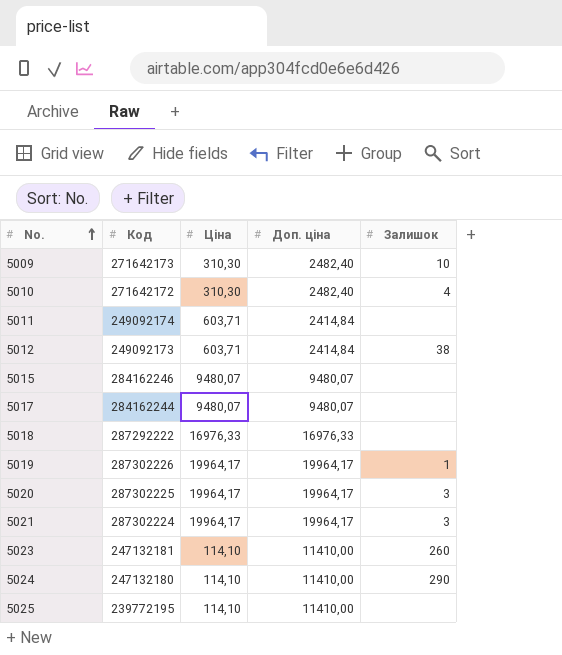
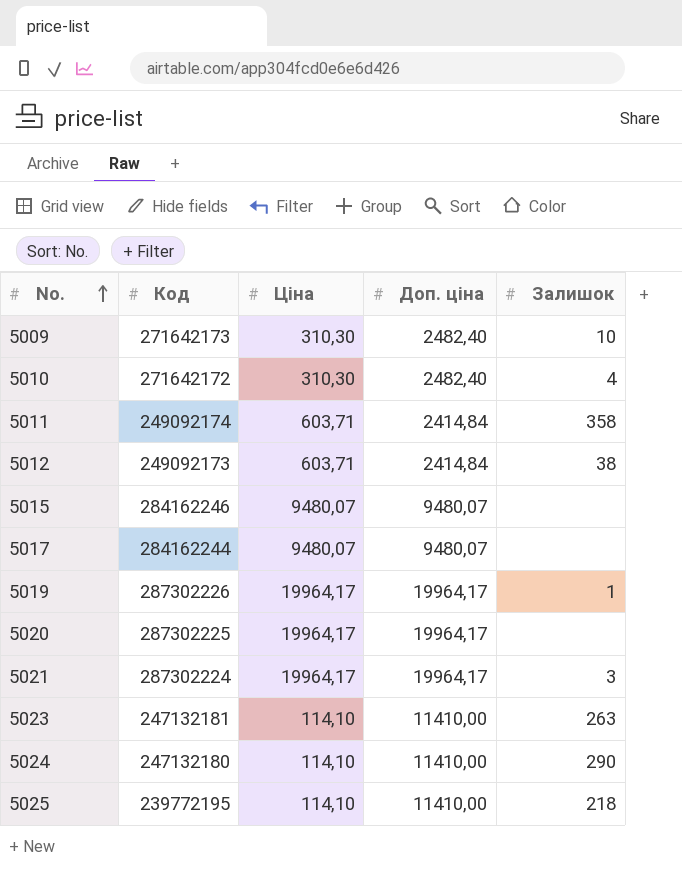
row 5018: 287292222 | 16976,33 | 16976,33 | none -> none
5011 | Залишок: none -> 358
5020 | Залишок: 3 -> none
5023 | Залишок: 260 -> 263
5025 | Залишок: none -> 218

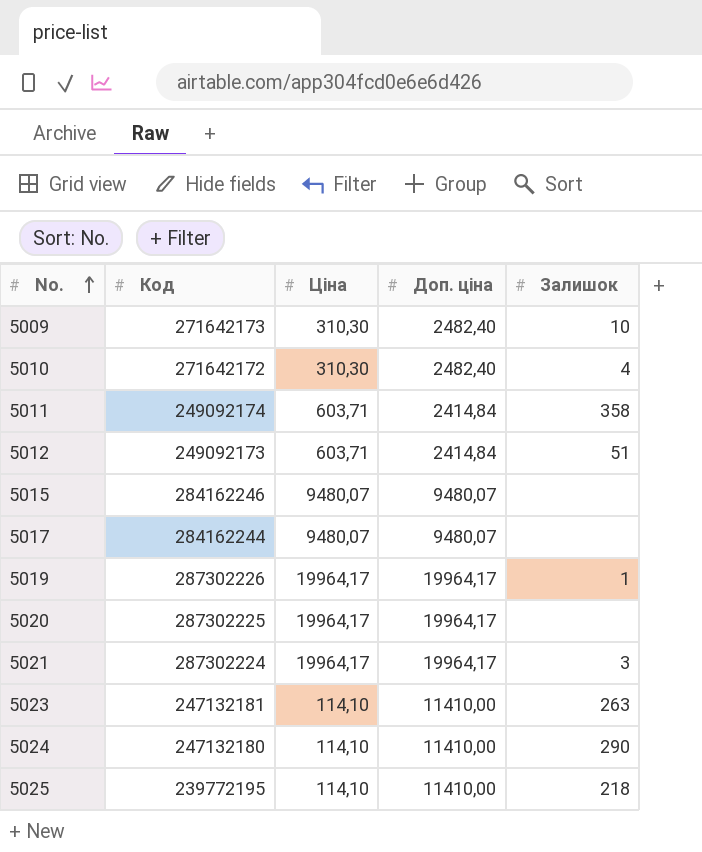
5012 | Залишок: 38 -> 51

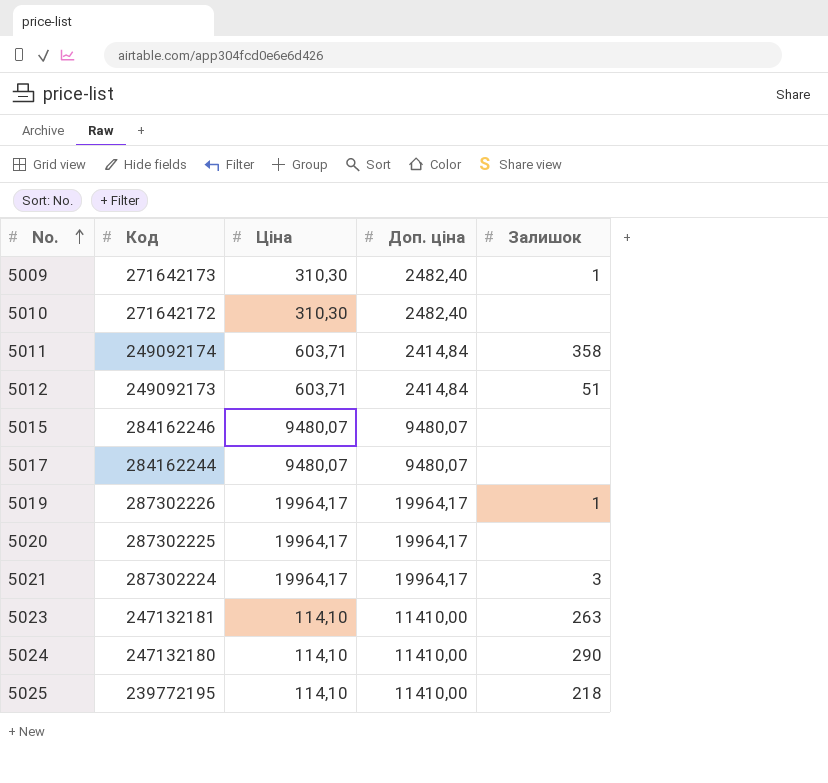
5009 | Залишок: 10 -> 1
5010 | Залишок: 4 -> none

